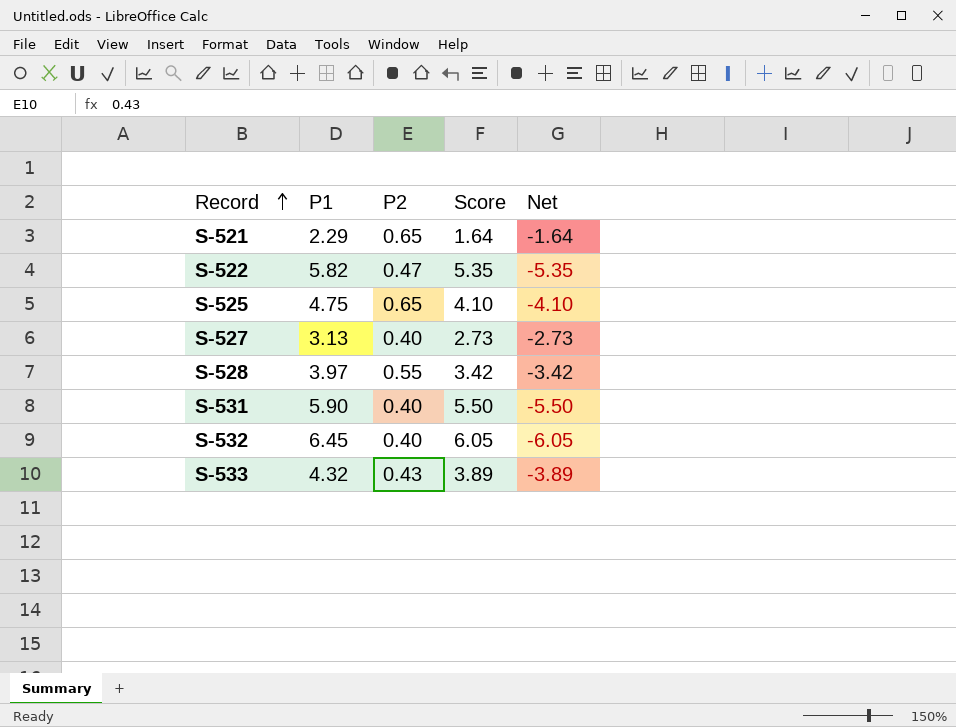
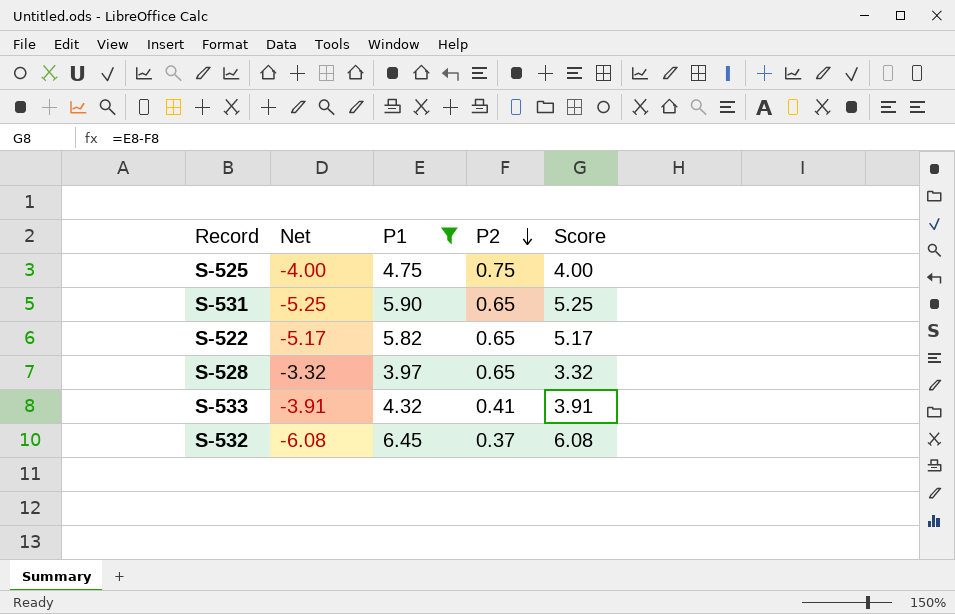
filter: none -> P1 >= 3.97
row order: Record ascending -> P2 descending
column Net | position: 5 -> 2
S-525 | Net: -4.10 -> -4.00
S-525 | P2: 0.65 -> 0.75
S-525 | Score: 4.10 -> 4.00
S-531 | Net: -5.50 -> -5.25
S-531 | P2: 0.40 -> 0.65
S-531 | Score: 5.50 -> 5.25
S-522 | Net: -5.35 -> -5.17
S-522 | P2: 0.47 -> 0.65
S-522 | Score: 5.35 -> 5.17
S-528 | Net: -3.42 -> -3.32
S-528 | P2: 0.55 -> 0.65
S-528 | Score: 3.42 -> 3.32
S-533 | Net: -3.89 -> -3.91
S-533 | P2: 0.43 -> 0.41
S-533 | Score: 3.89 -> 3.91
S-532 | Net: -6.05 -> -6.08
S-532 | P2: 0.40 -> 0.37
S-532 | Score: 6.05 -> 6.08

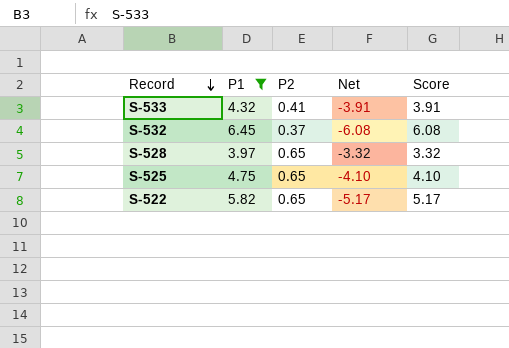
row order: P2 descending -> Record descending
column Net | position: 2 -> 4
row S-531: -5.25 | 5.90 | 0.65 | 5.25 -> none
S-525 | P2: 0.75 -> 0.65
S-525 | Net: -4.00 -> -4.10
S-525 | Score: 4.00 -> 4.10

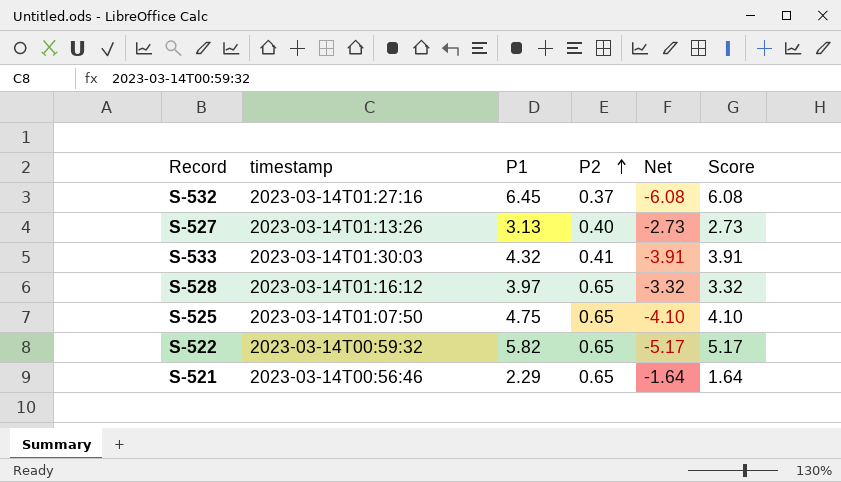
filter: P1 >= 3.97 -> none
row order: Record descending -> P2 ascending
column timestamp | position: none -> 2

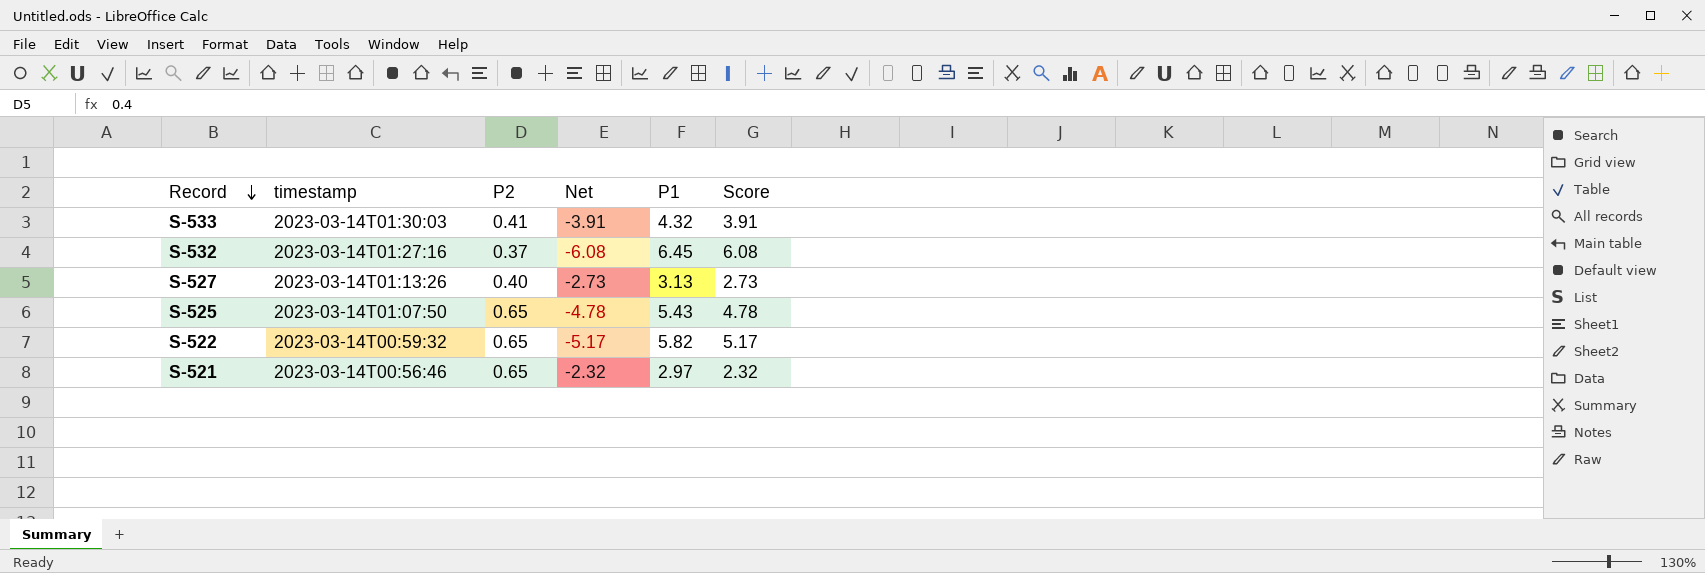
row order: P2 ascending -> Record descending
column P1 | position: 3 -> 5
row S-528: 2023-03-14T01:16:12 | 3.97 | 0.65 | -3.32 | 3.32 -> none
S-525 | Net: -4.10 -> -4.78
S-525 | P1: 4.75 -> 5.43
S-525 | Score: 4.10 -> 4.78
S-521 | Net: -1.64 -> -2.32
S-521 | P1: 2.29 -> 2.97
S-521 | Score: 1.64 -> 2.32

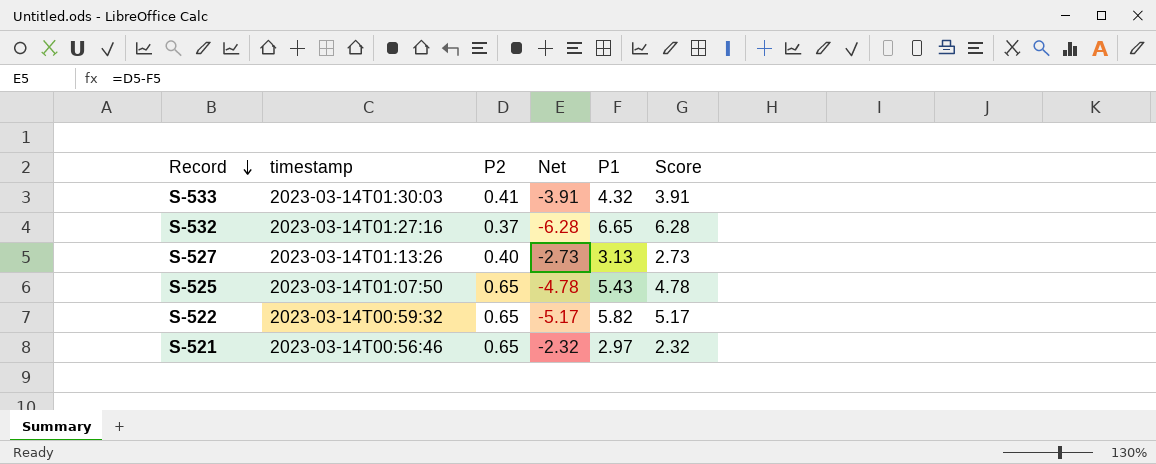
S-532 | Net: -6.08 -> -6.28
S-532 | P1: 6.45 -> 6.65
S-532 | Score: 6.08 -> 6.28

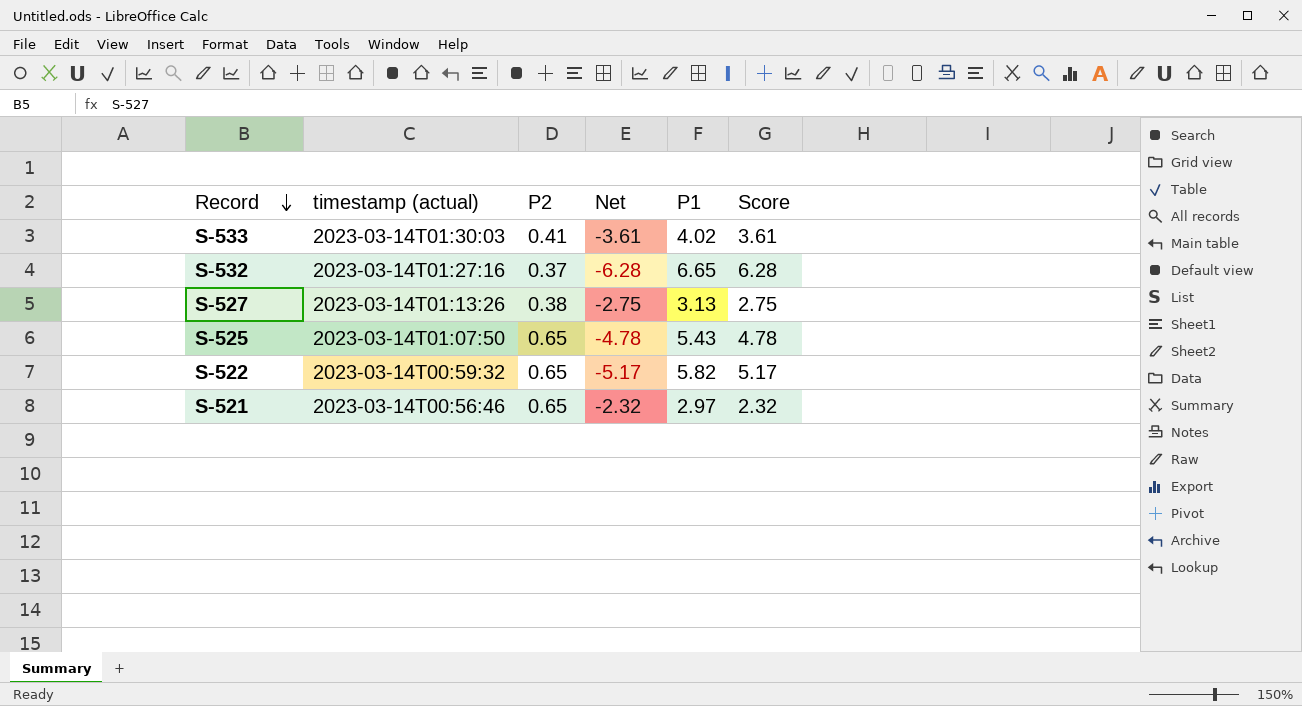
column name: timestamp -> timestamp (actual)
S-533 | Net: -3.91 -> -3.61
S-533 | P1: 4.32 -> 4.02
S-533 | Score: 3.91 -> 3.61
S-527 | P2: 0.40 -> 0.38
S-527 | Net: -2.73 -> -2.75
S-527 | Score: 2.73 -> 2.75

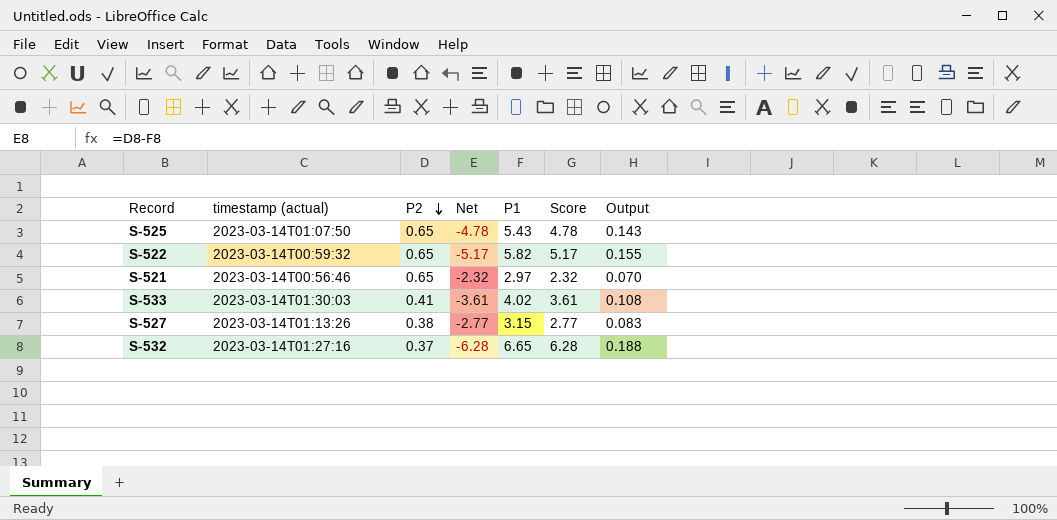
row order: Record descending -> P2 descending
column Output | formula: none -> [Score] * 0.03
S-527 | Net: -2.75 -> -2.77
S-527 | P1: 3.13 -> 3.15
S-527 | Score: 2.75 -> 2.77

